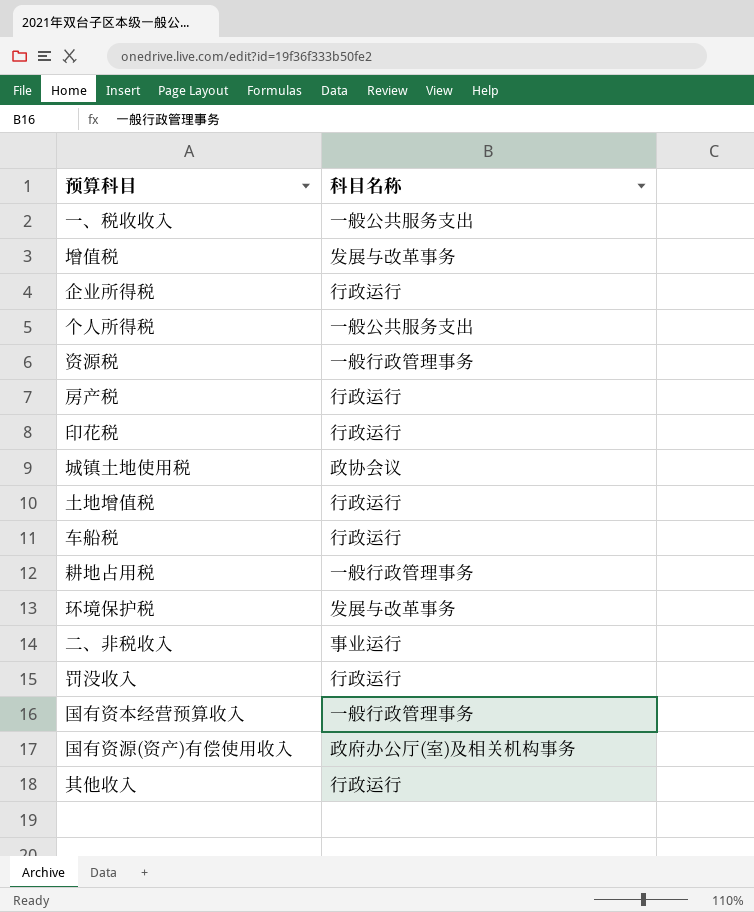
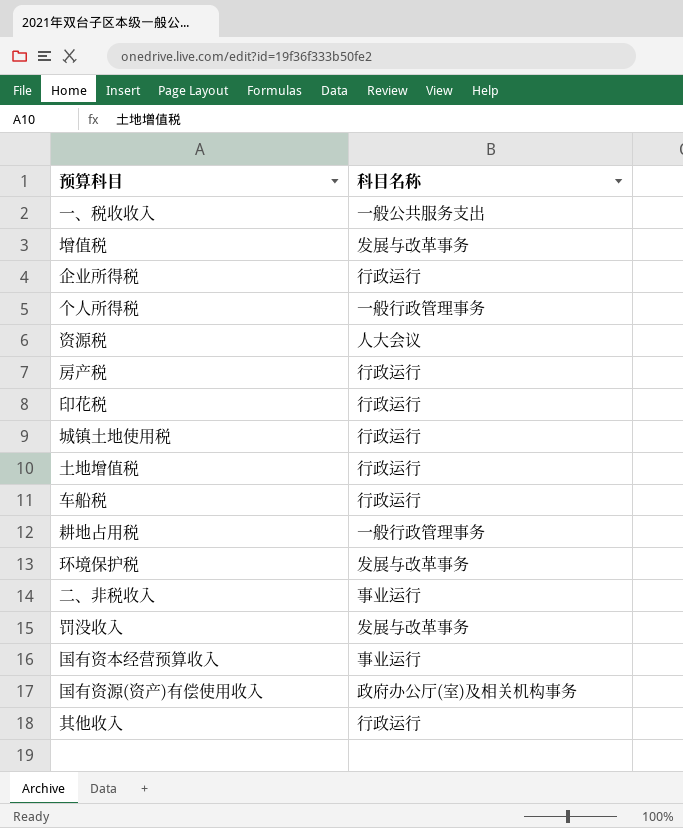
个人所得税 | 科目名称: 一般公共服务支出 -> 一般行政管理事务
资源税 | 科目名称: 一般行政管理事务 -> 人大会议
城镇土地使用税 | 科目名称: 政协会议 -> 行政运行
罚没收入 | 科目名称: 行政运行 -> 发展与改革事务
国有资本经营预算收入 | 科目名称: 一般行政管理事务 -> 事业运行

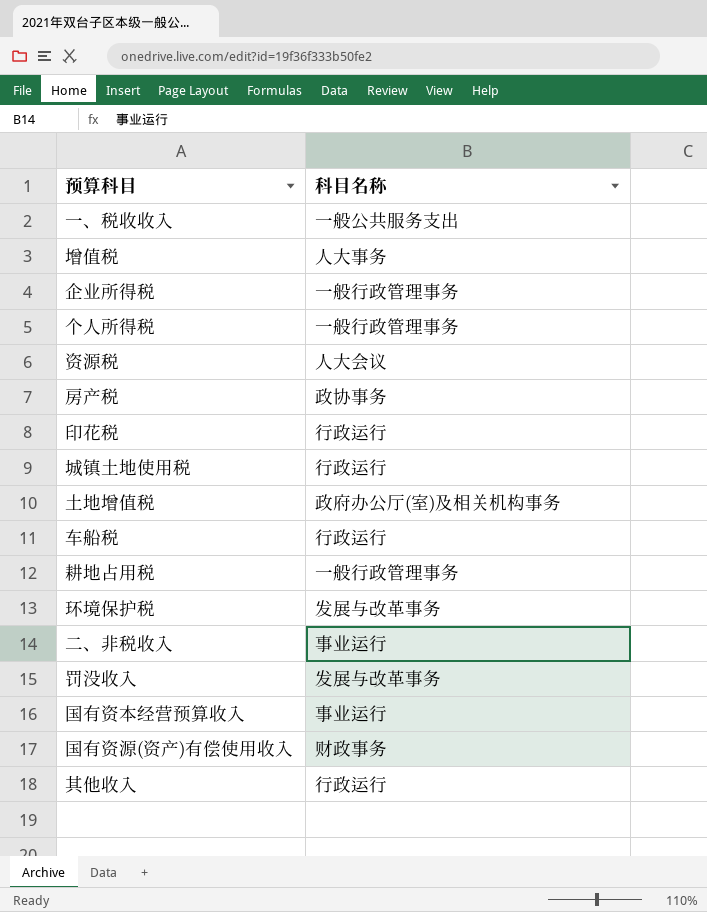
增值税 | 科目名称: 发展与改革事务 -> 人大事务
企业所得税 | 科目名称: 行政运行 -> 一般行政管理事务
房产税 | 科目名称: 行政运行 -> 政协事务
土地增值税 | 科目名称: 行政运行 -> 政府办公厅(室)及相关机构事务
国有资源(资产)有偿使用收入 | 科目名称: 政府办公厅(室)及相关机构事务 -> 财政事务

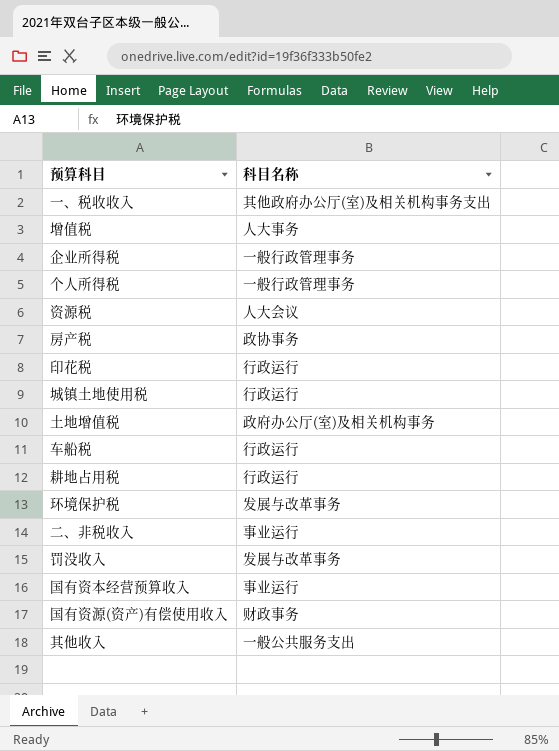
一、税收收入 | 科目名称: 一般公共服务支出 -> 其他政府办公厅(室)及相关机构事务支出
耕地占用税 | 科目名称: 一般行政管理事务 -> 行政运行
其他收入 | 科目名称: 行政运行 -> 一般公共服务支出

